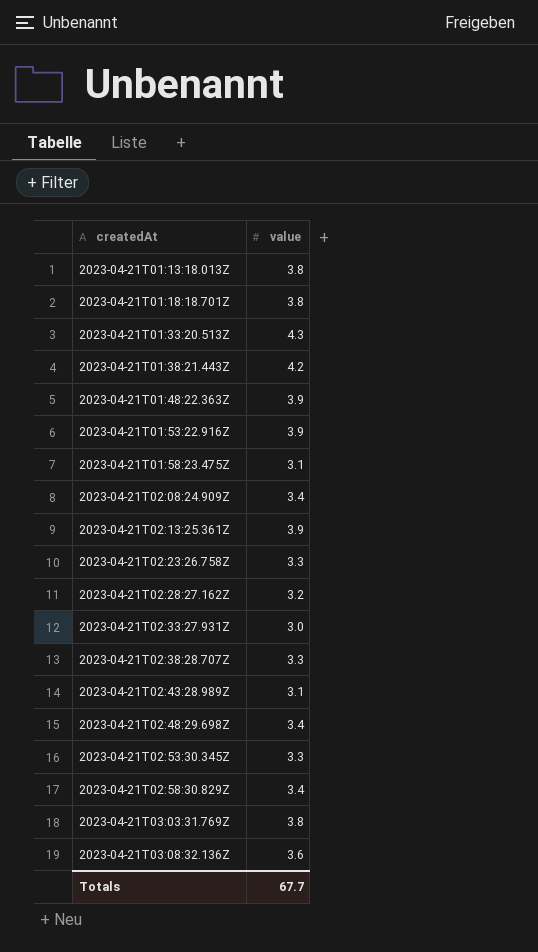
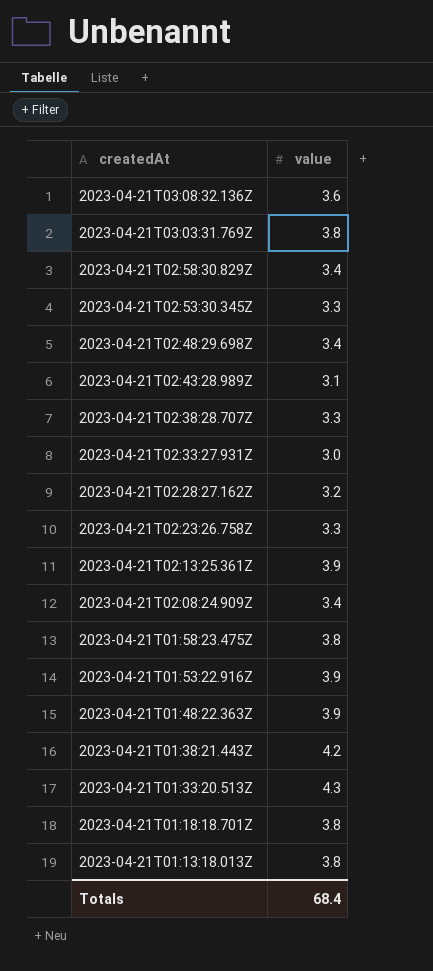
row order: createdAt ascending -> createdAt descending
2023-04-21T01:58:23.475Z | value: 3.1 -> 3.8
Totals | value: 67.7 -> 68.4

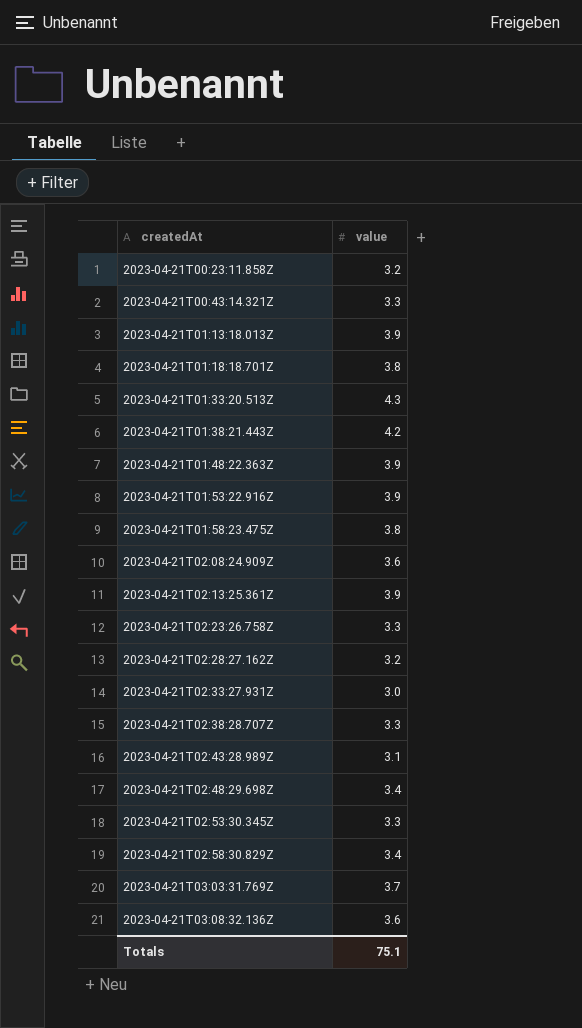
row order: createdAt descending -> createdAt ascending
row 2023-04-21T00:23:11.858Z: none -> 3.2
row 2023-04-21T00:43:14.321Z: none -> 3.3
2023-04-21T01:13:18.013Z | value: 3.8 -> 3.9
2023-04-21T02:08:24.909Z | value: 3.4 -> 3.6
2023-04-21T03:03:31.769Z | value: 3.8 -> 3.7
Totals | value: 68.4 -> 75.1

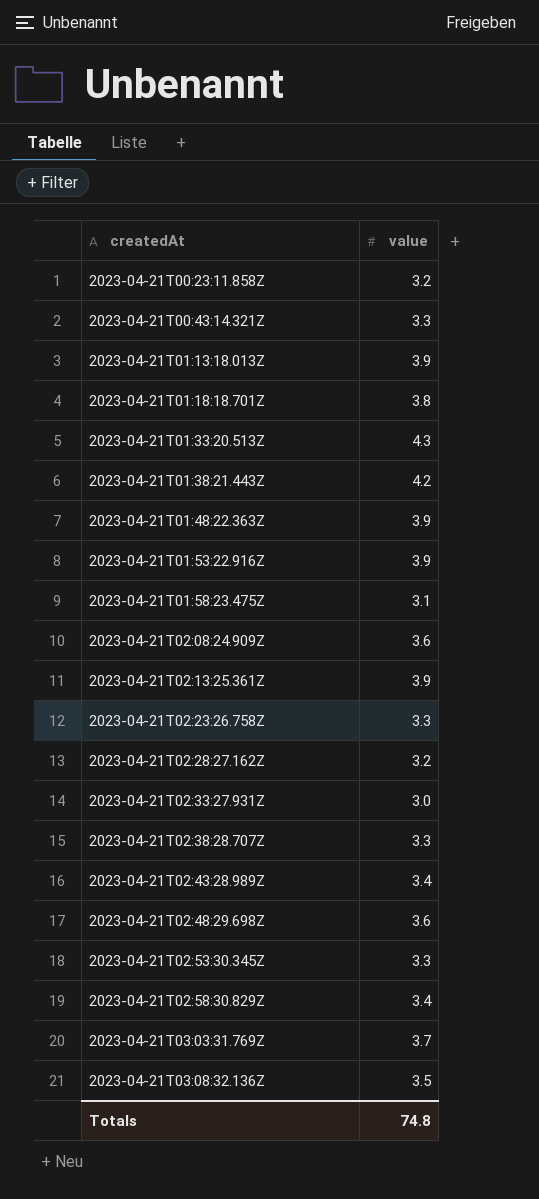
2023-04-21T01:58:23.475Z | value: 3.8 -> 3.1
2023-04-21T02:43:28.989Z | value: 3.1 -> 3.4
2023-04-21T02:48:29.698Z | value: 3.4 -> 3.6
2023-04-21T03:08:32.136Z | value: 3.6 -> 3.5
Totals | value: 75.1 -> 74.8

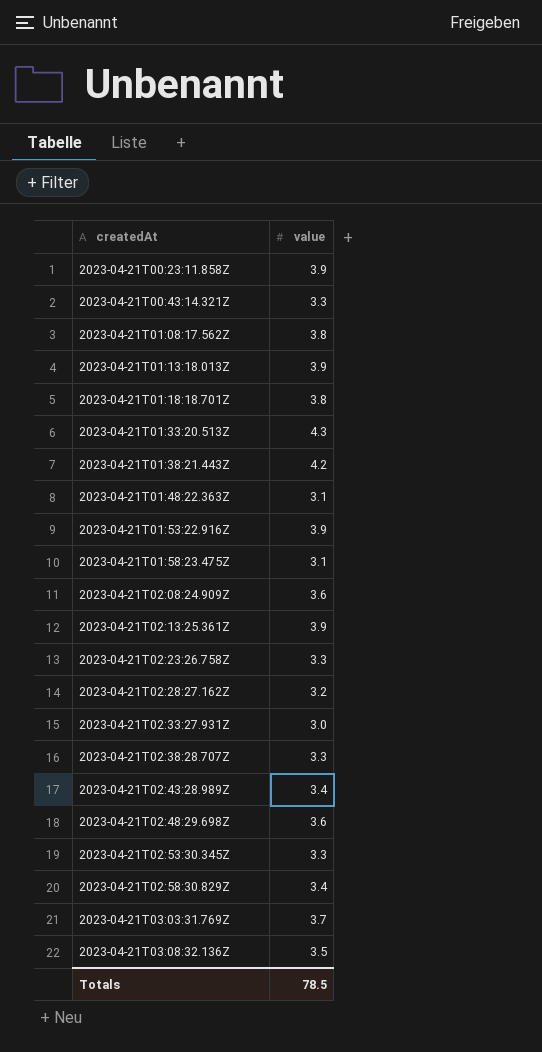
2023-04-21T00:23:11.858Z | value: 3.2 -> 3.9
row 2023-04-21T01:08:17.562Z: none -> 3.8
2023-04-21T01:48:22.363Z | value: 3.9 -> 3.1
Totals | value: 74.8 -> 78.5

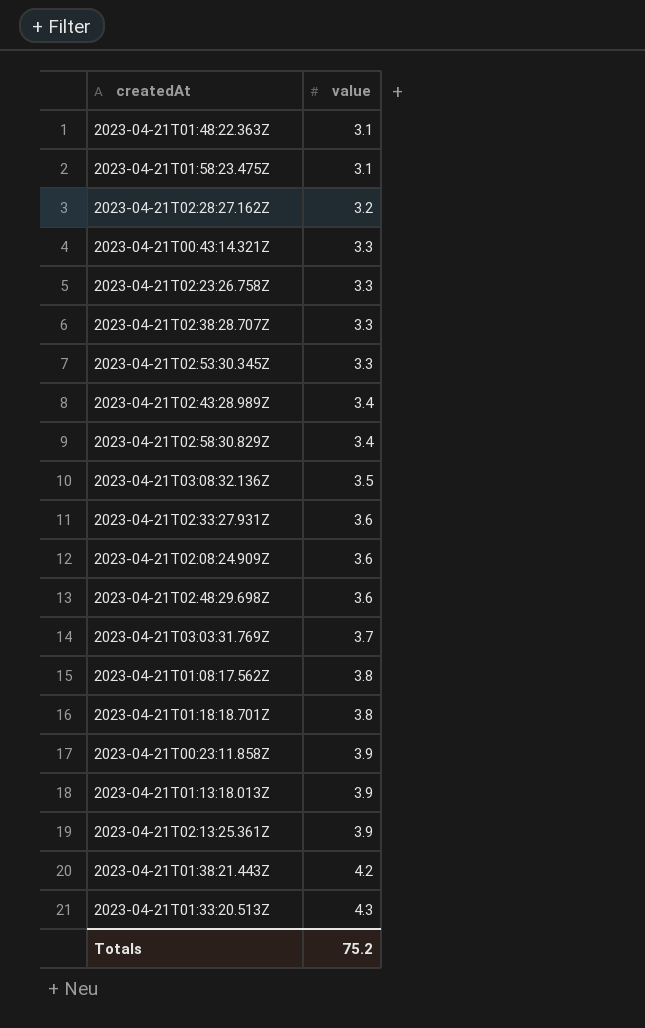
row order: createdAt ascending -> value ascending
row 2023-04-21T01:53:22.916Z: 3.9 -> none
2023-04-21T02:33:27.931Z | value: 3.0 -> 3.6
Totals | value: 78.5 -> 75.2

